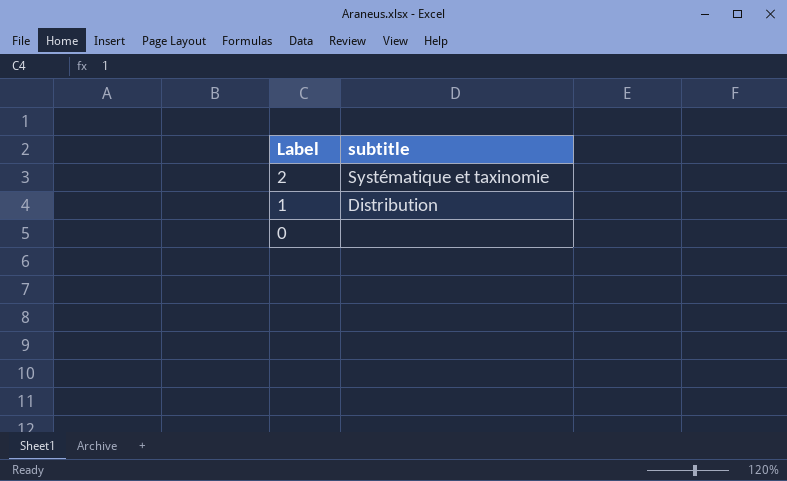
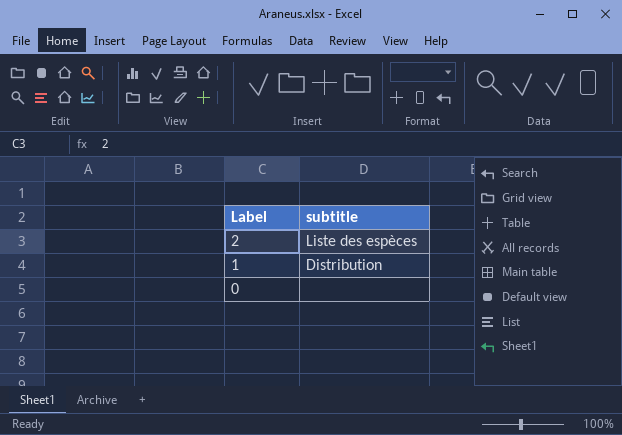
2 | subtitle: Systématique et taxinomie -> Liste des espèces

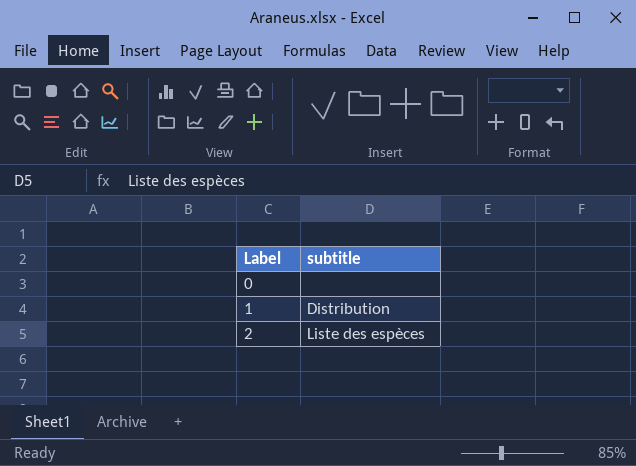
row order: Label descending -> Label ascending

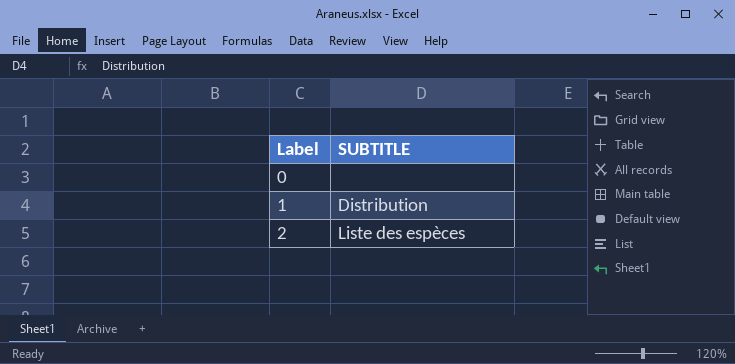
column name: subtitle -> SUBTITLE

